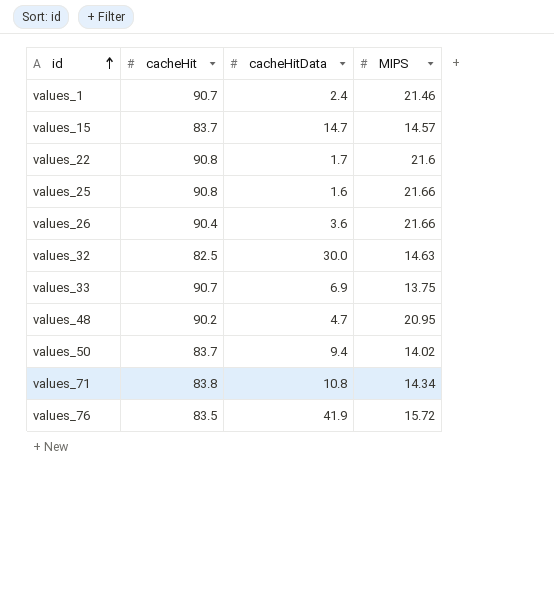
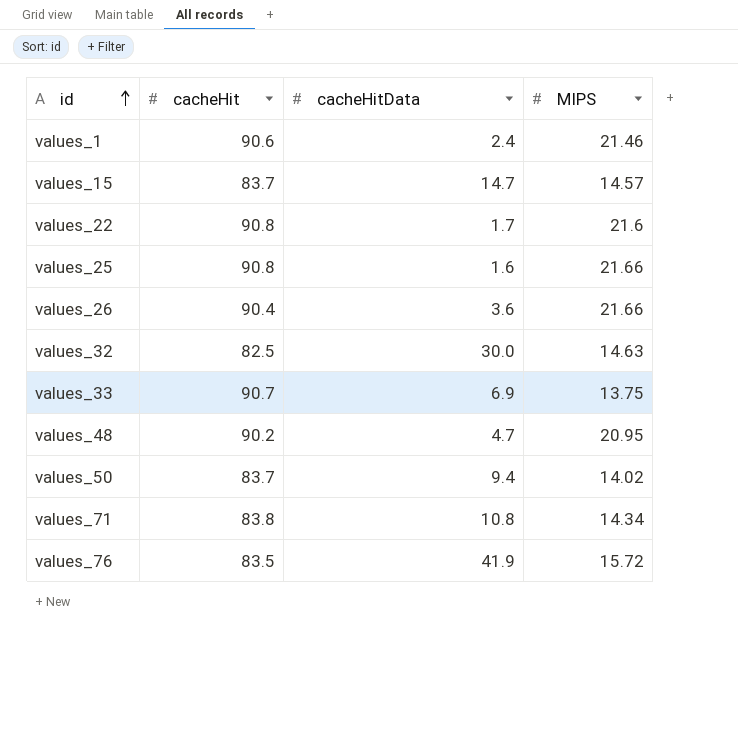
values_1 | cacheHit: 90.7 -> 90.6

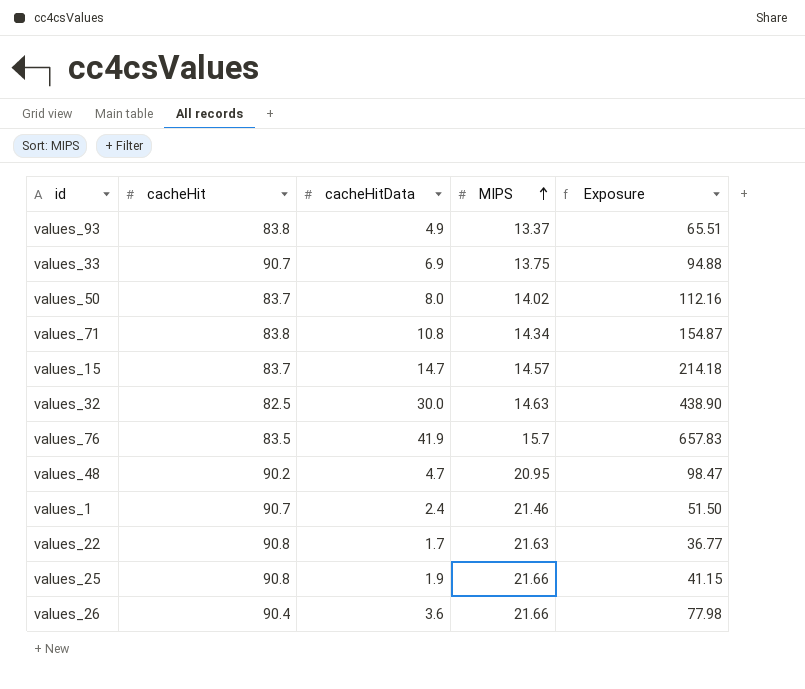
row order: id ascending -> MIPS ascending
column Exposure | formula: none -> [cacheHitData] * [MIPS]
row values_93: none -> 83.8 | 4.9 | 13.37 | 65.51
values_50 | cacheHitData: 9.4 -> 8.0
values_76 | MIPS: 15.72 -> 15.7
values_1 | cacheHit: 90.6 -> 90.7
values_22 | MIPS: 21.6 -> 21.63
values_25 | cacheHitData: 1.6 -> 1.9

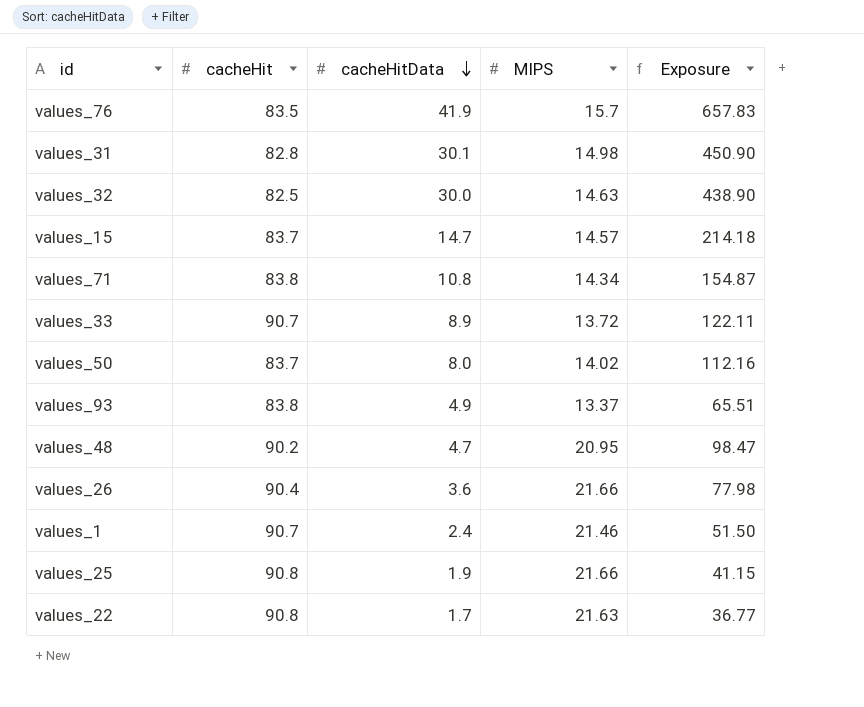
row order: MIPS ascending -> cacheHitData descending
row values_31: none -> 82.8 | 30.1 | 14.98 | 450.90
values_33 | cacheHitData: 6.9 -> 8.9
values_33 | MIPS: 13.75 -> 13.72
values_33 | Exposure: 94.88 -> 122.11

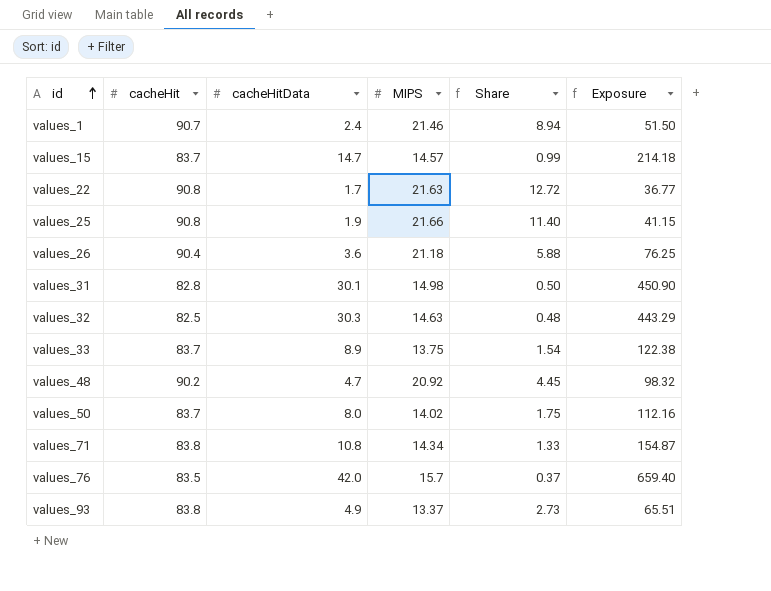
row order: cacheHitData descending -> id ascending
column Share | formula: none -> [MIPS] / [cacheHitData]
values_26 | MIPS: 21.66 -> 21.18
values_26 | Exposure: 77.98 -> 76.25
values_32 | cacheHitData: 30.0 -> 30.3
values_32 | Exposure: 438.90 -> 443.29
values_33 | cacheHit: 90.7 -> 83.7
values_33 | MIPS: 13.72 -> 13.75
values_33 | Exposure: 122.11 -> 122.38
values_48 | MIPS: 20.95 -> 20.92
values_48 | Exposure: 98.47 -> 98.32
values_76 | cacheHitData: 41.9 -> 42.0
values_76 | Exposure: 657.83 -> 659.40

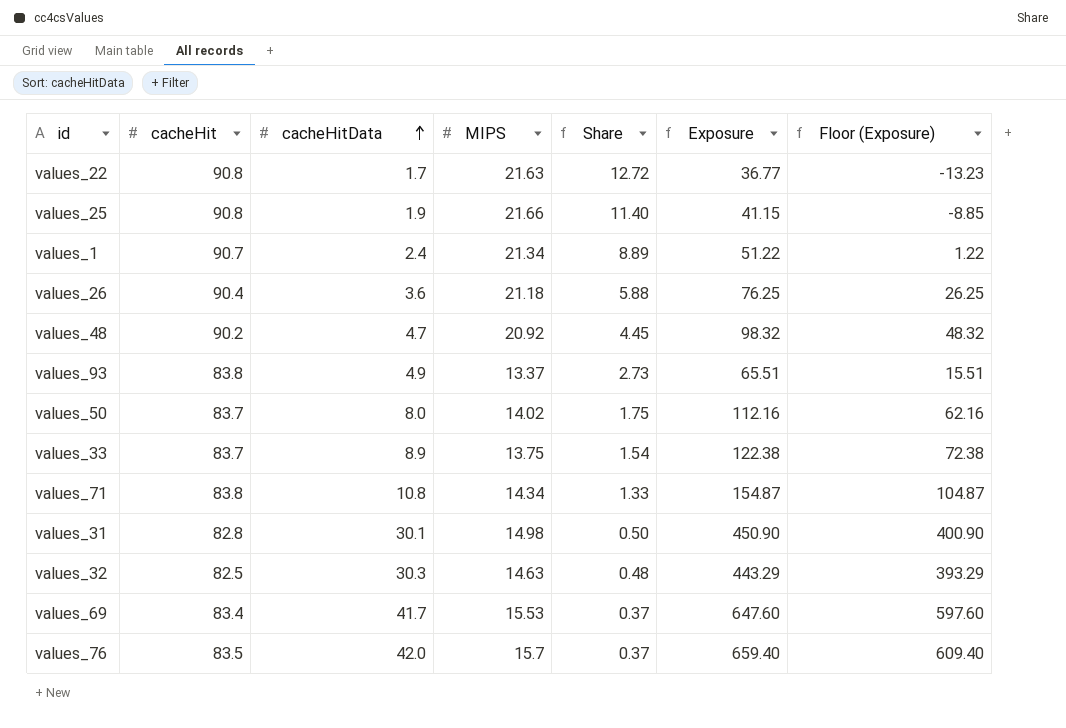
row order: id ascending -> cacheHitData ascending
column Floor (Exposure) | formula: none -> [Exposure] - 50
row values_15: 83.7 | 14.7 | 14.57 | 0.99 | 214.18 -> none
values_1 | MIPS: 21.46 -> 21.34
values_1 | Share: 8.94 -> 8.89
values_1 | Exposure: 51.50 -> 51.22
row values_69: none -> 83.4 | 41.7 | 15.53 | 0.37 | 647.60 | 597.60

